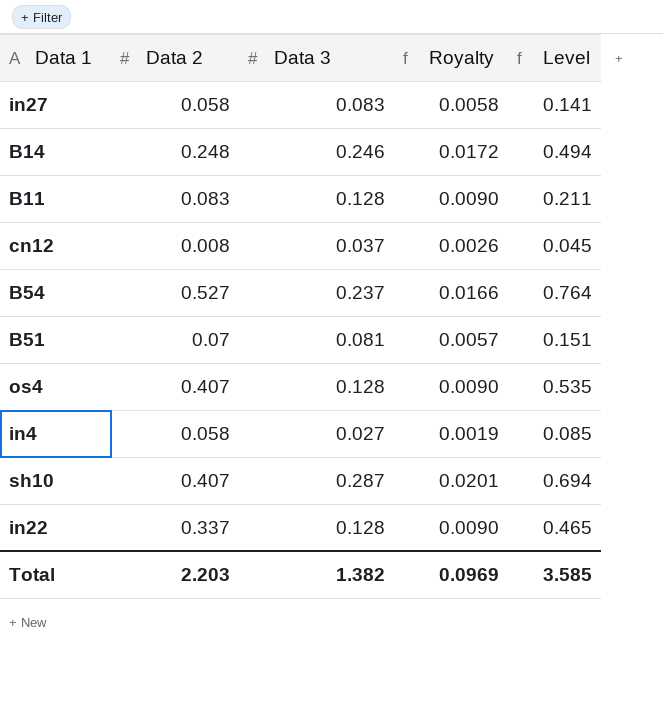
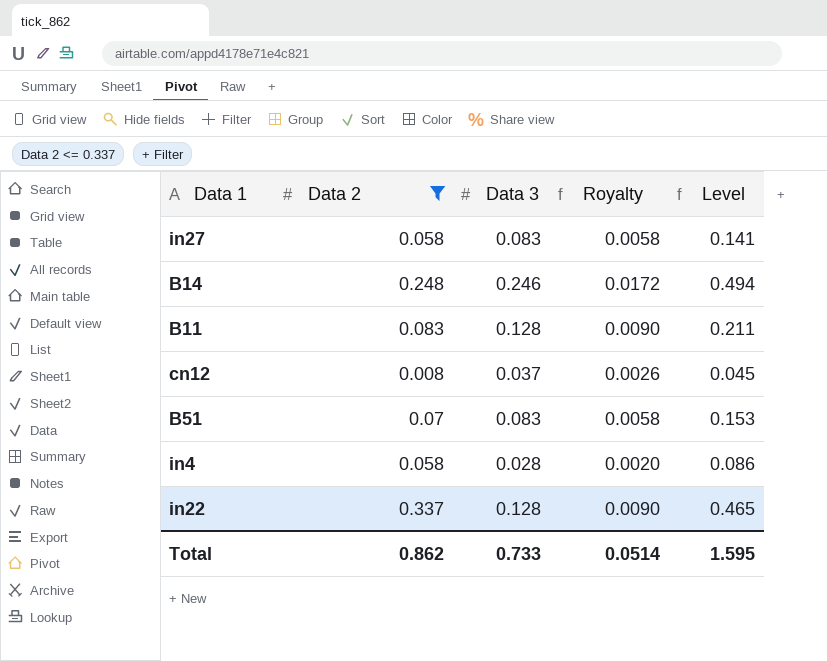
filter: none -> Data 2 <= 0.337
B51 | Data 3: 0.081 -> 0.083
B51 | Royalty: 0.0057 -> 0.0058
B51 | Level: 0.151 -> 0.153
in4 | Data 3: 0.027 -> 0.028
in4 | Royalty: 0.0019 -> 0.0020
in4 | Level: 0.085 -> 0.086
Total | Data 2: 2.203 -> 0.862
Total | Data 3: 1.382 -> 0.733
Total | Royalty: 0.0969 -> 0.0514
Total | Level: 3.585 -> 1.595

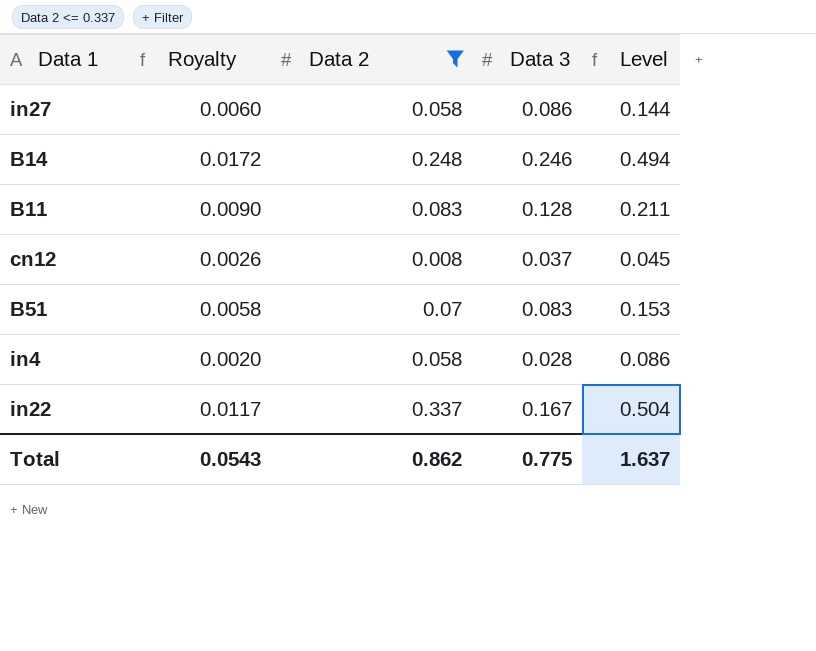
column Royalty | position: 4 -> 2
in27 | Royalty: 0.0058 -> 0.0060
in27 | Data 3: 0.083 -> 0.086
in27 | Level: 0.141 -> 0.144
in22 | Royalty: 0.0090 -> 0.0117
in22 | Data 3: 0.128 -> 0.167
in22 | Level: 0.465 -> 0.504
Total | Royalty: 0.0514 -> 0.0543
Total | Data 3: 0.733 -> 0.775
Total | Level: 1.595 -> 1.637

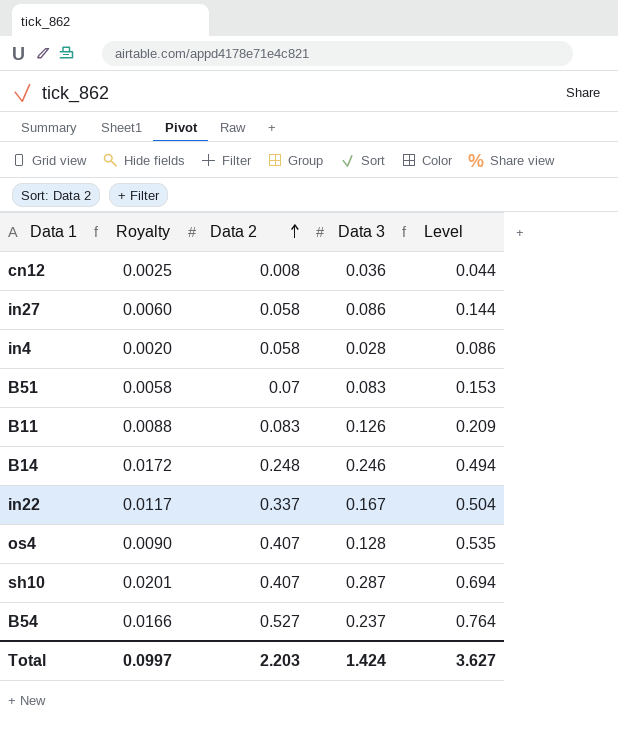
filter: Data 2 <= 0.337 -> none
row order: none -> Data 2 ascending
cn12 | Royalty: 0.0026 -> 0.0025
cn12 | Data 3: 0.037 -> 0.036
cn12 | Level: 0.045 -> 0.044
B11 | Royalty: 0.0090 -> 0.0088
B11 | Data 3: 0.128 -> 0.126
B11 | Level: 0.211 -> 0.209
Total | Royalty: 0.0543 -> 0.0997
Total | Data 2: 0.862 -> 2.203
Total | Data 3: 0.775 -> 1.424
Total | Level: 1.637 -> 3.627

